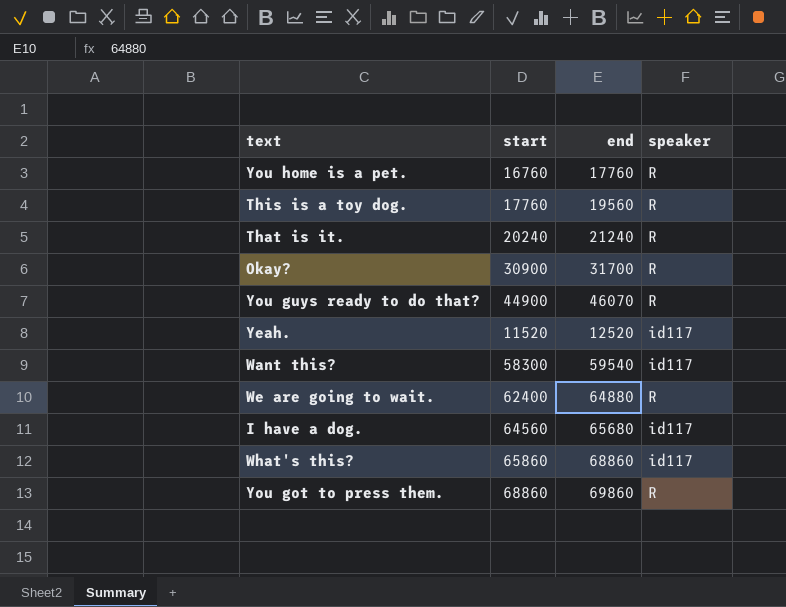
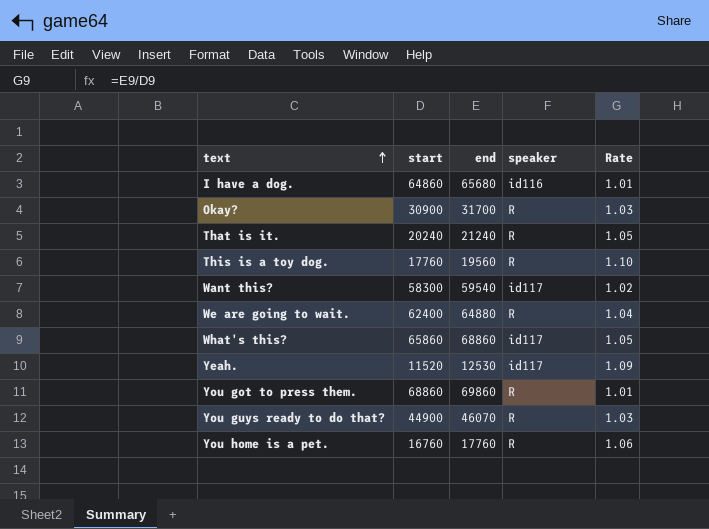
row order: none -> text ascending
column Rate | formula: none -> [end] / [start]
I have a dog. | start: 64560 -> 64860
I have a dog. | speaker: id117 -> id116
Yeah. | end: 12520 -> 12530

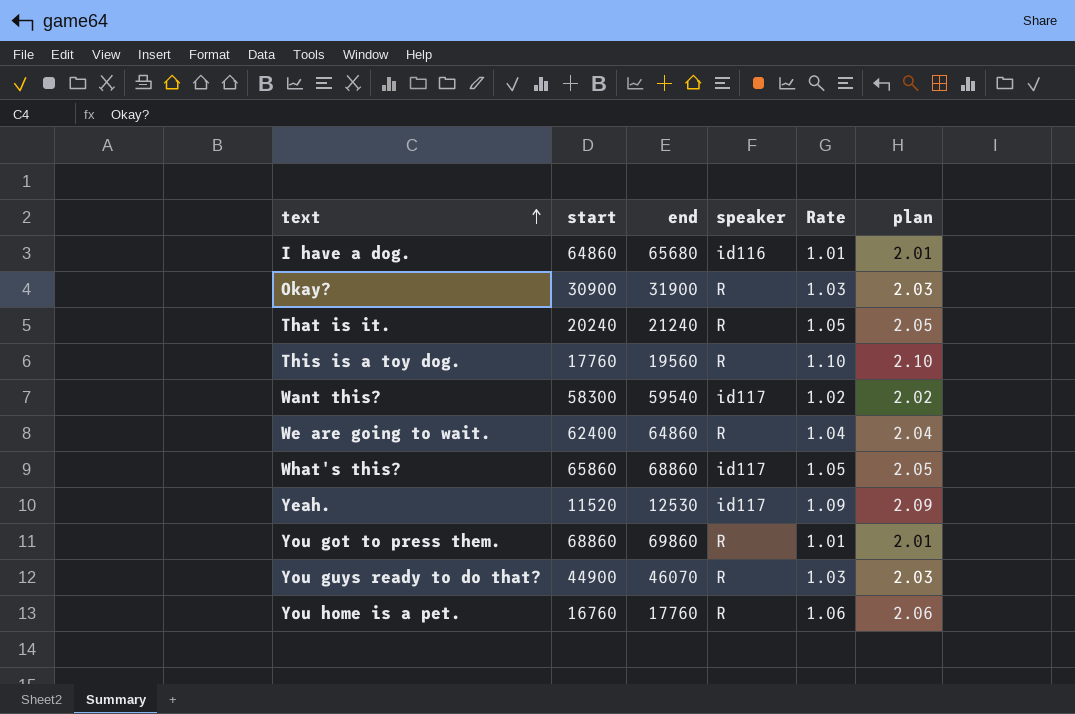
column plan | formula: none -> [Rate] + 1
Okay? | end: 31700 -> 31900
We are going to wait. | end: 64880 -> 64860

